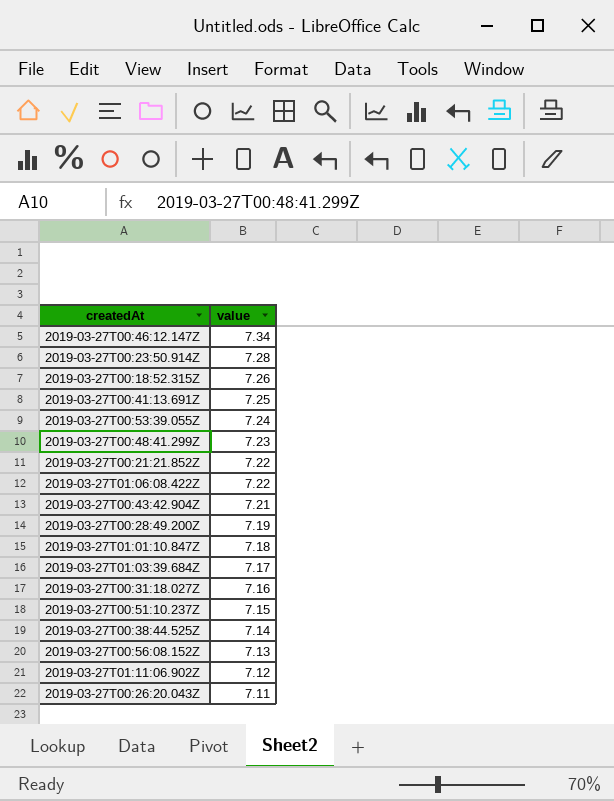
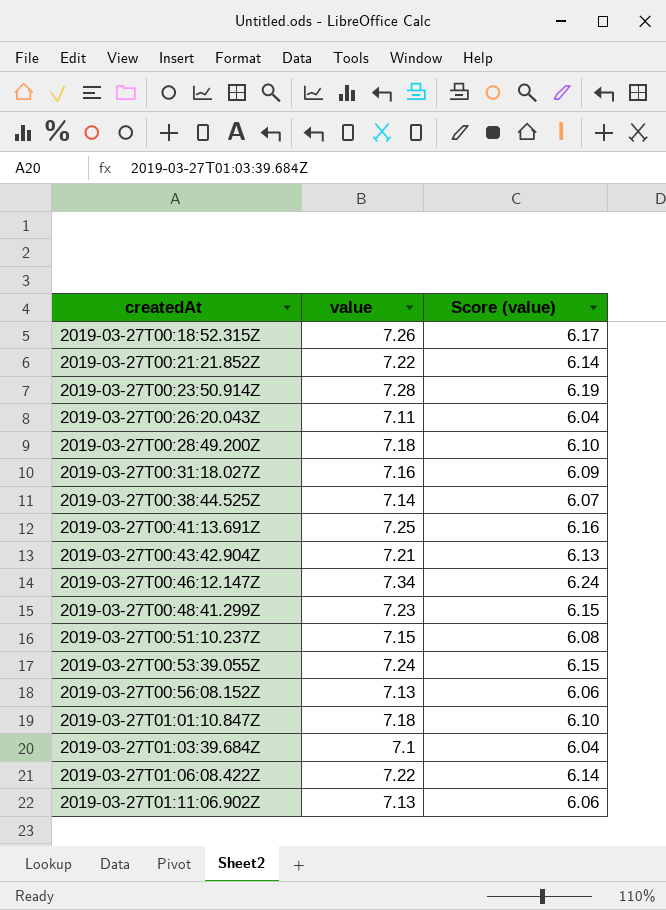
row order: value descending -> createdAt ascending
column Score (value) | formula: none -> [value] * 0.85
2019-03-27T00:28:49.200Z | value: 7.19 -> 7.18
2019-03-27T01:03:39.684Z | value: 7.17 -> 7.1
2019-03-27T01:11:06.902Z | value: 7.12 -> 7.13

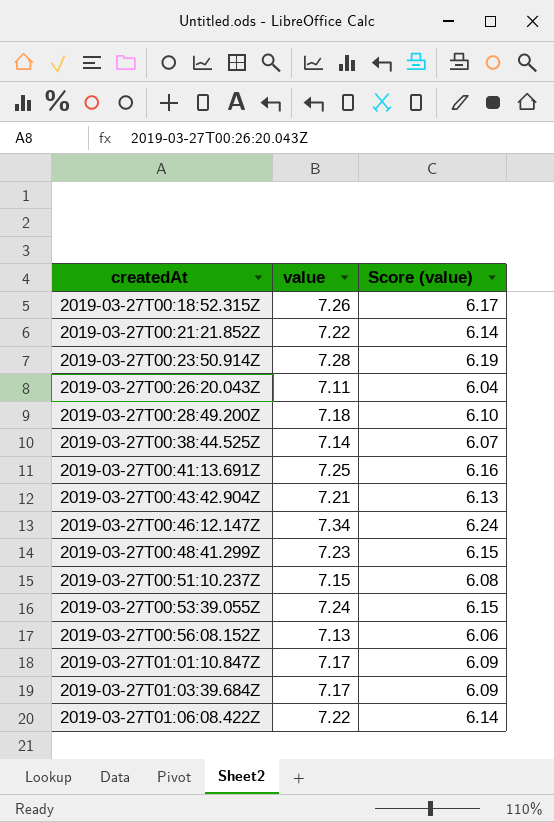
row 2019-03-27T00:31:18.027Z: 7.16 | 6.09 -> none
row 2019-03-27T01:11:06.902Z: 7.13 | 6.06 -> none
2019-03-27T01:01:10.847Z | value: 7.18 -> 7.17
2019-03-27T01:01:10.847Z | Score (value): 6.10 -> 6.09
2019-03-27T01:03:39.684Z | value: 7.1 -> 7.17
2019-03-27T01:03:39.684Z | Score (value): 6.04 -> 6.09

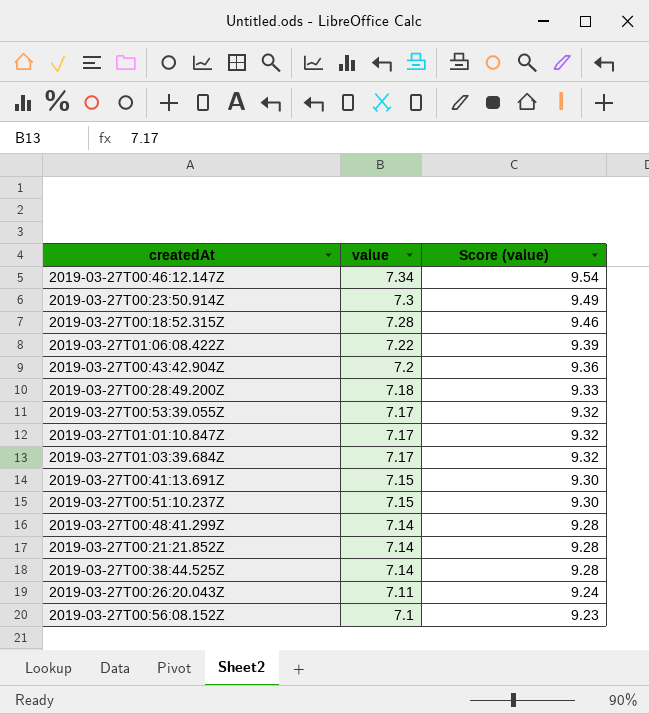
row order: createdAt ascending -> value descending
column Score (value) | formula: [value] * 0.85 -> [value] * 1.3
2019-03-27T00:23:50.914Z | value: 7.28 -> 7.3
2019-03-27T00:18:52.315Z | value: 7.26 -> 7.28
2019-03-27T00:43:42.904Z | value: 7.21 -> 7.2
2019-03-27T00:53:39.055Z | value: 7.24 -> 7.17
2019-03-27T00:41:13.691Z | value: 7.25 -> 7.15
2019-03-27T00:48:41.299Z | value: 7.23 -> 7.14
2019-03-27T00:21:21.852Z | value: 7.22 -> 7.14
2019-03-27T00:56:08.152Z | value: 7.13 -> 7.1

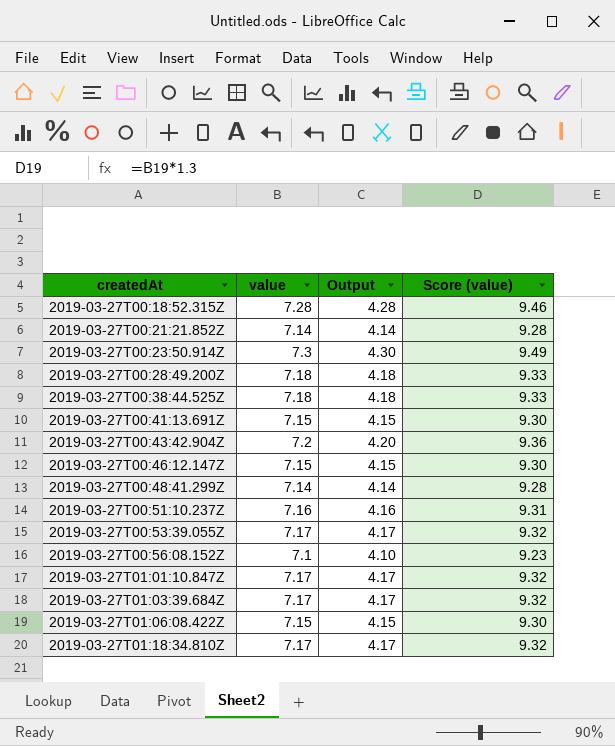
row order: value descending -> createdAt ascending
column Output | formula: none -> [value] - 3
row 2019-03-27T00:26:20.043Z: 7.11 | 9.24 -> none
2019-03-27T00:38:44.525Z | value: 7.14 -> 7.18
2019-03-27T00:38:44.525Z | Score (value): 9.28 -> 9.33
2019-03-27T00:46:12.147Z | value: 7.34 -> 7.15
2019-03-27T00:46:12.147Z | Score (value): 9.54 -> 9.30
2019-03-27T00:51:10.237Z | value: 7.15 -> 7.16
2019-03-27T00:51:10.237Z | Score (value): 9.30 -> 9.31
2019-03-27T01:06:08.422Z | value: 7.22 -> 7.15
2019-03-27T01:06:08.422Z | Score (value): 9.39 -> 9.30
row 2019-03-27T01:18:34.810Z: none -> 7.17 | 4.17 | 9.32

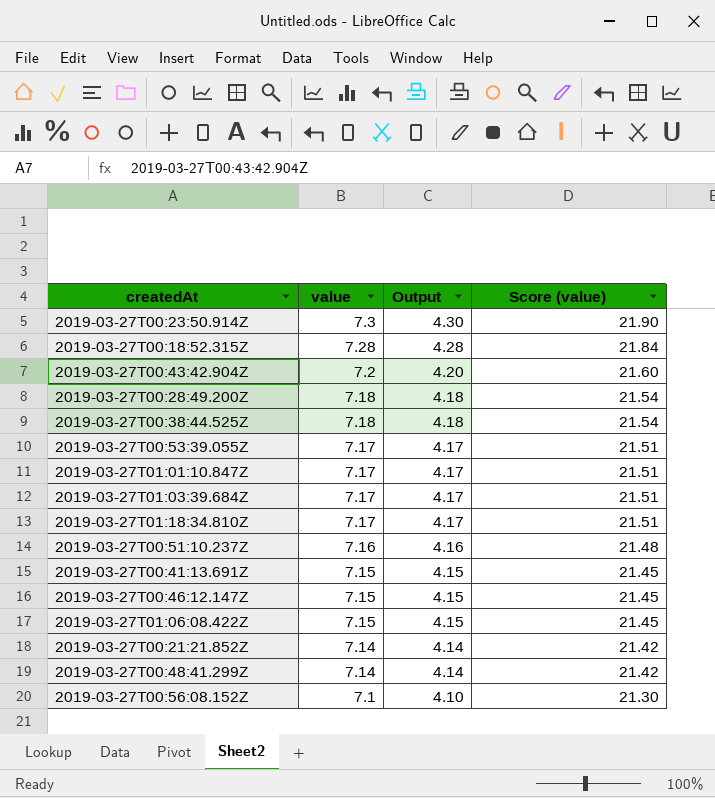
row order: createdAt ascending -> value descending
column Score (value) | formula: [value] * 1.3 -> [value] * 3

